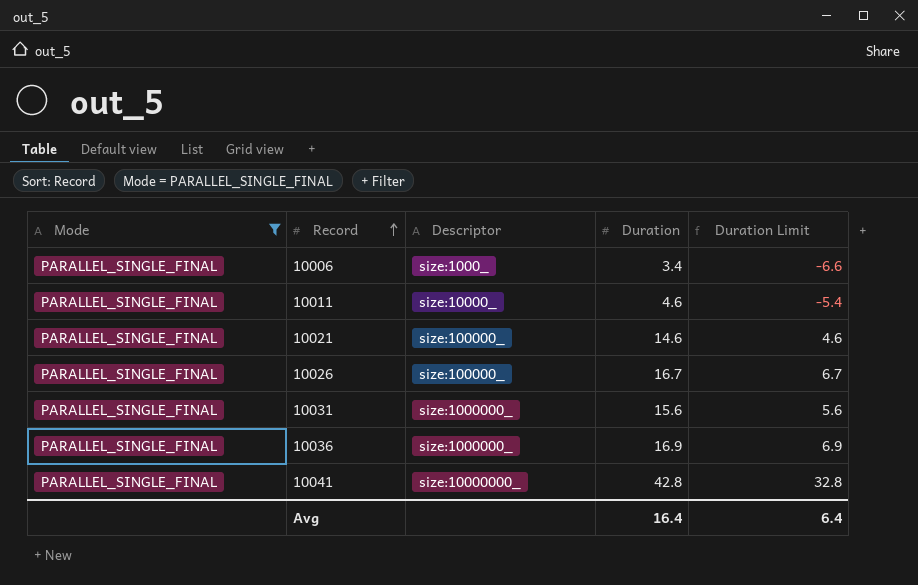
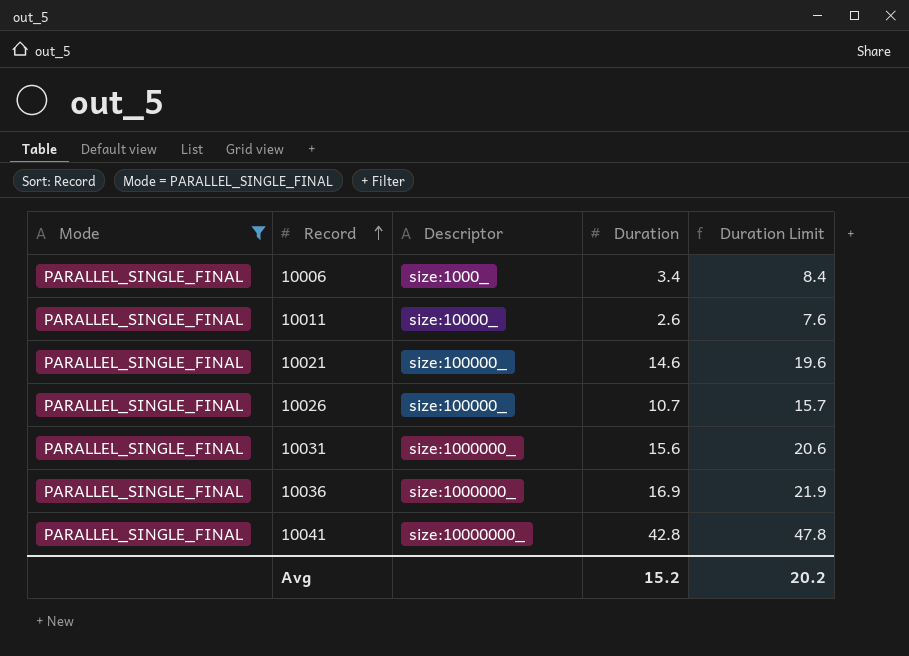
column Duration Limit | formula: [Duration] - 10 -> [Duration] + 5
10011 | Duration: 4.6 -> 2.6
10026 | Duration: 16.7 -> 10.7
Avg | Duration: 16.4 -> 15.2
Avg | Duration Limit: 6.4 -> 20.2

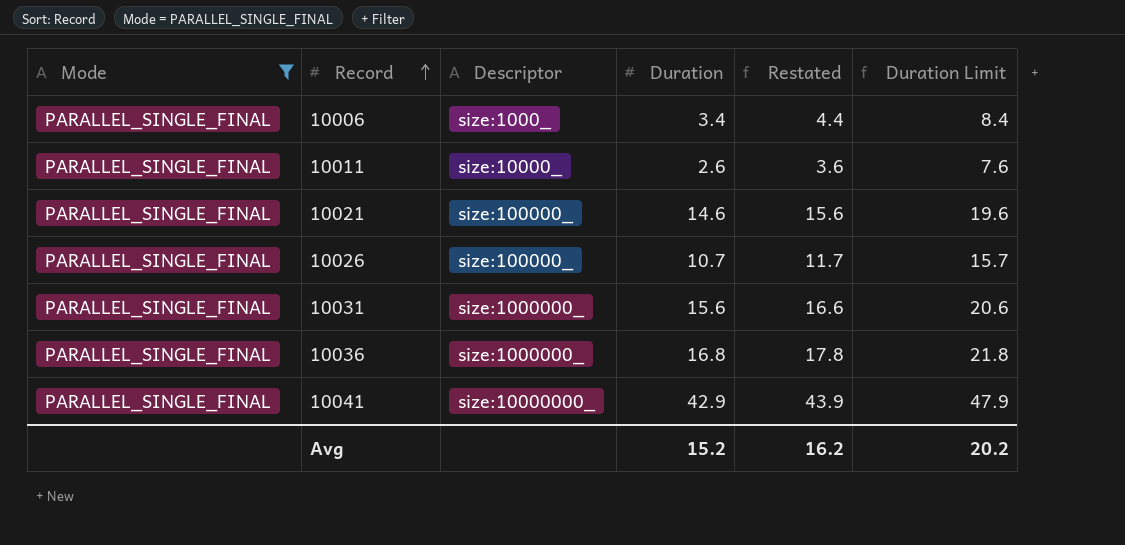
column Restated | formula: none -> [Duration] + 1
10036 | Duration: 16.9 -> 16.8
10036 | Duration Limit: 21.9 -> 21.8
10041 | Duration: 42.8 -> 42.9
10041 | Duration Limit: 47.8 -> 47.9

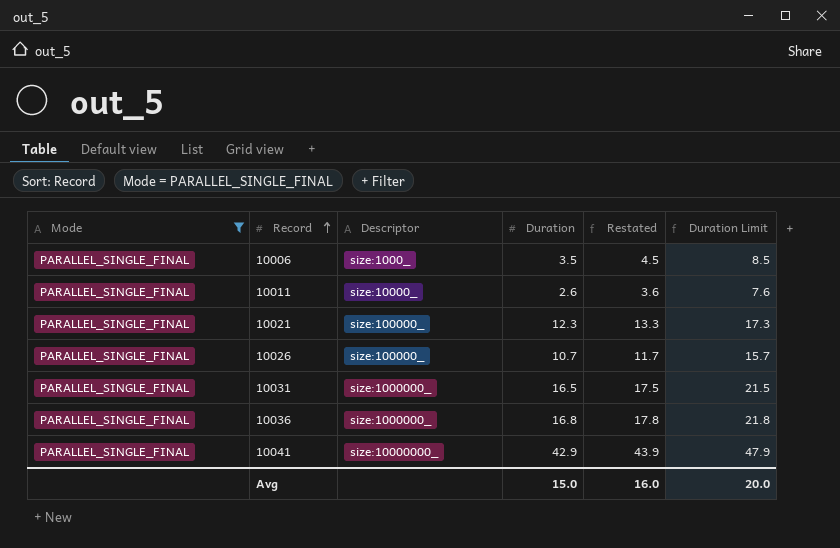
10006 | Duration: 3.4 -> 3.5
10006 | Restated: 4.4 -> 4.5
10006 | Duration Limit: 8.4 -> 8.5
10021 | Duration: 14.6 -> 12.3
10021 | Restated: 15.6 -> 13.3
10021 | Duration Limit: 19.6 -> 17.3
10031 | Duration: 15.6 -> 16.5
10031 | Restated: 16.6 -> 17.5
10031 | Duration Limit: 20.6 -> 21.5
Avg | Duration: 15.2 -> 15.0
Avg | Restated: 16.2 -> 16.0
Avg | Duration Limit: 20.2 -> 20.0

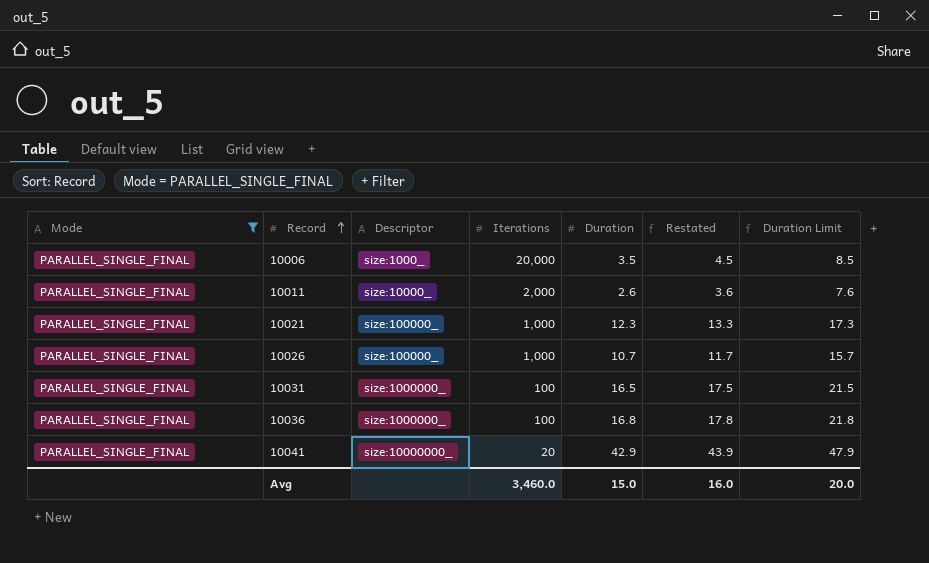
column Iterations | position: none -> 4

